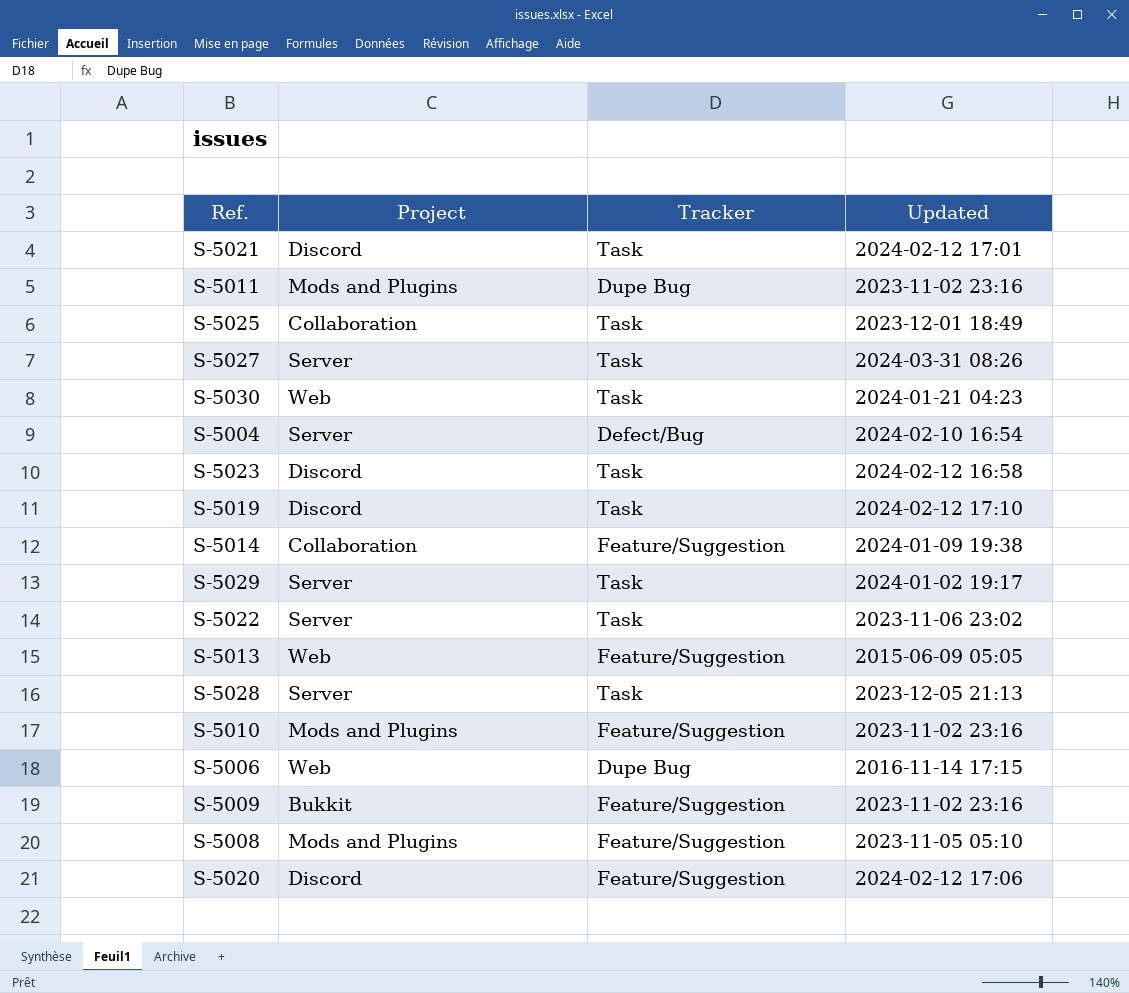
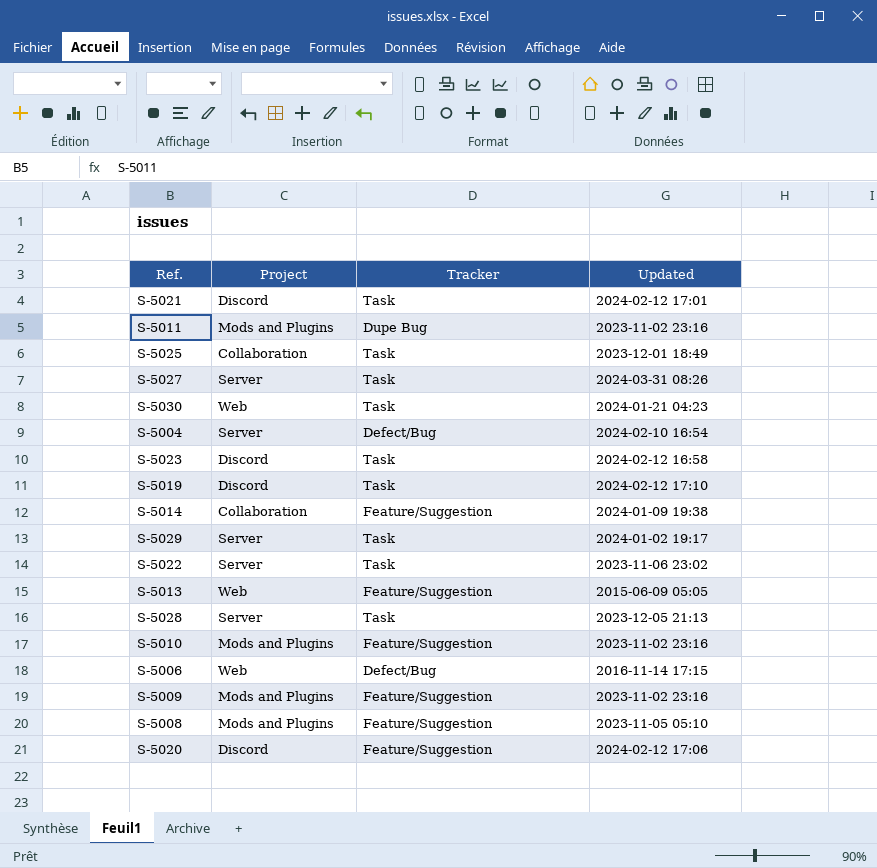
S-5006 | Tracker: Dupe Bug -> Defect/Bug
S-5009 | Project: Bukkit -> Mods and Plugins

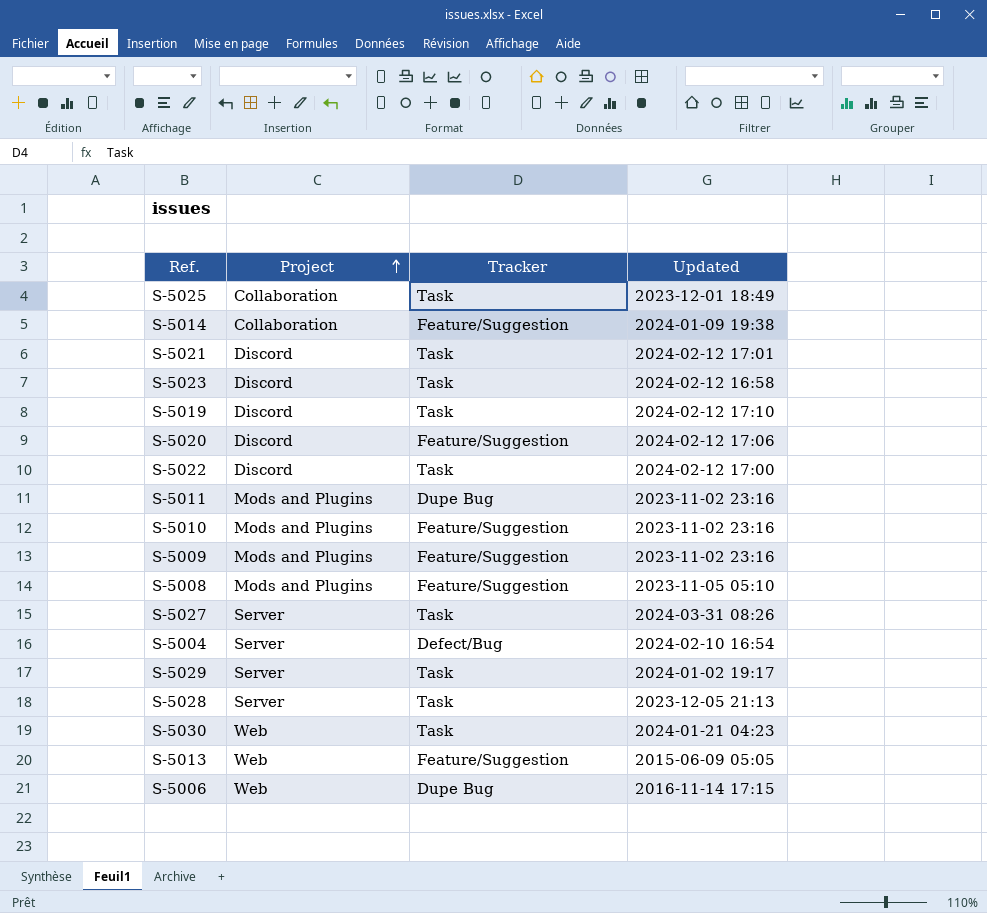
row order: none -> Project ascending
S-5022 | Project: Server -> Discord
S-5022 | Updated: 2023-11-06 23:02 -> 2024-02-12 17:00
S-5006 | Tracker: Defect/Bug -> Dupe Bug

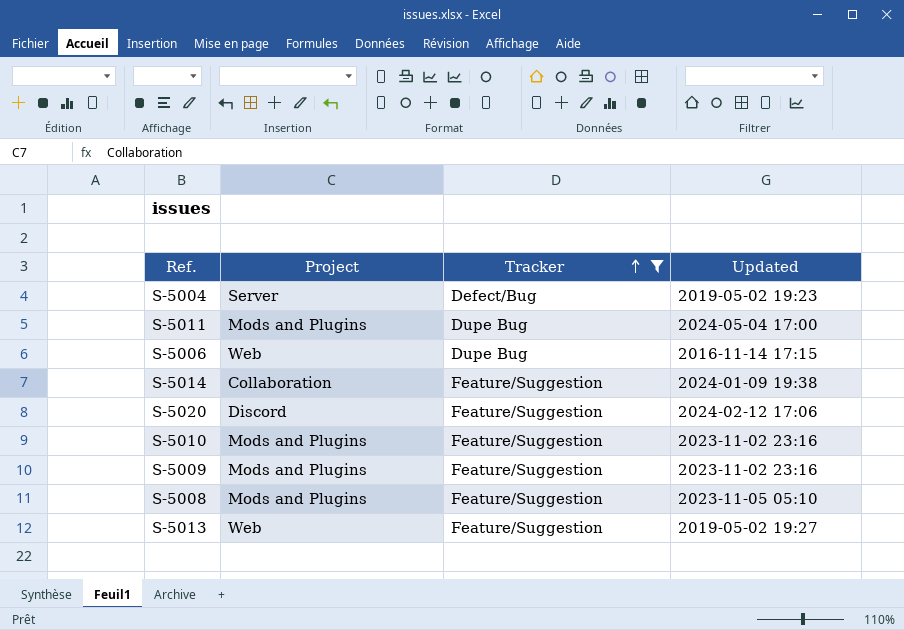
filter: none -> Tracker != Task
row order: Project ascending -> Tracker ascending
S-5004 | Updated: 2024-02-10 16:54 -> 2019-05-02 19:23
S-5011 | Updated: 2023-11-02 23:16 -> 2024-05-04 17:00
S-5013 | Updated: 2015-06-09 05:05 -> 2019-05-02 19:27

